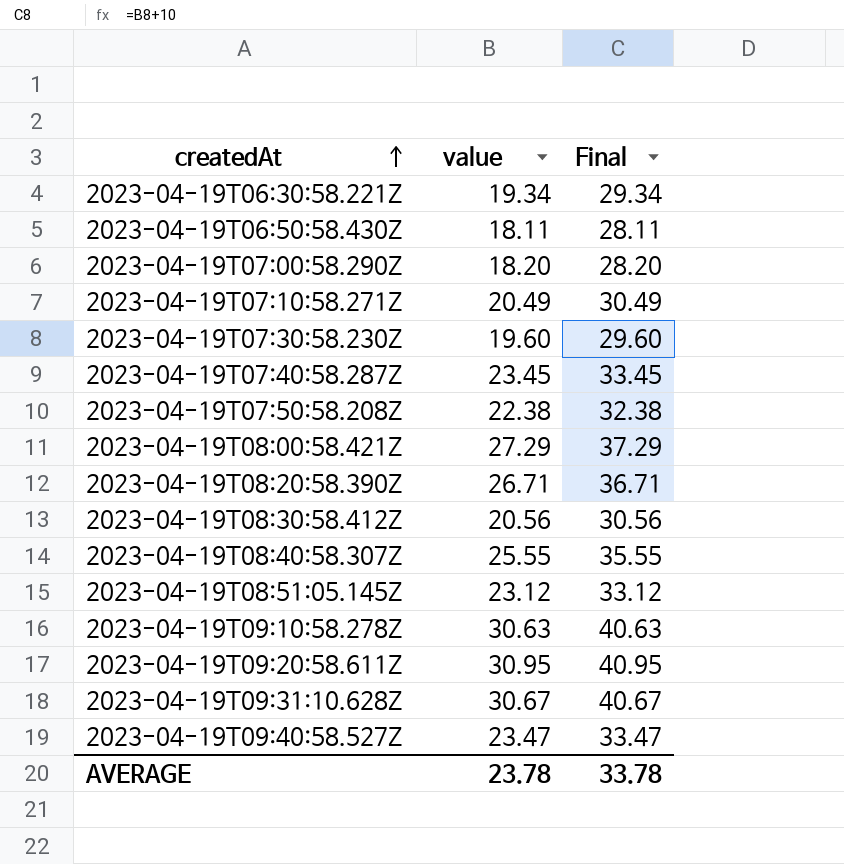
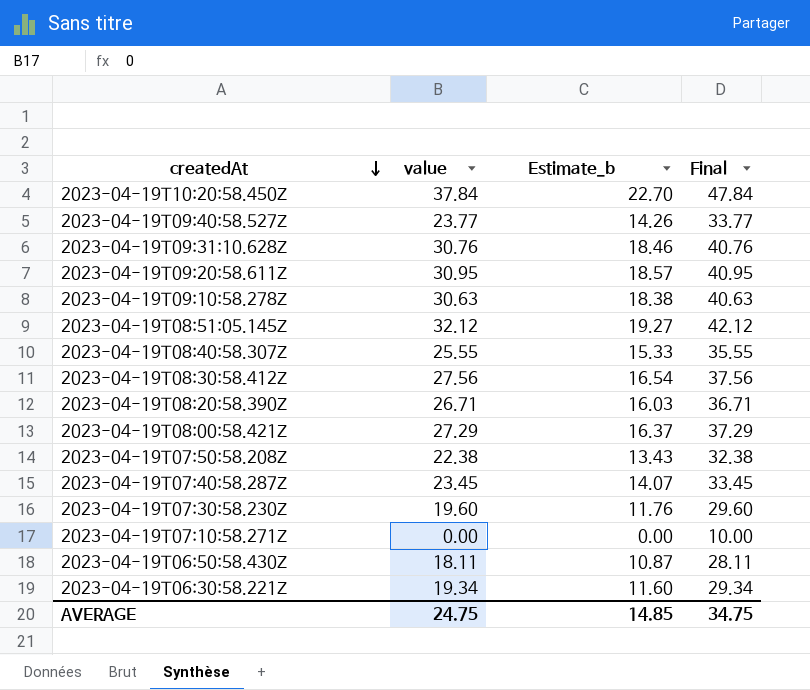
row order: createdAt ascending -> createdAt descending
column Estimate_b | formula: none -> [value] * 0.6
row 2023-04-19T07:00:58.290Z: 18.20 | 28.20 -> none
row 2023-04-19T10:20:58.450Z: none -> 37.84 | 22.70 | 47.84
2023-04-19T09:40:58.527Z | value: 23.47 -> 23.77
2023-04-19T09:40:58.527Z | Final: 33.47 -> 33.77
2023-04-19T09:31:10.628Z | value: 30.67 -> 30.76
2023-04-19T09:31:10.628Z | Final: 40.67 -> 40.76
2023-04-19T08:51:05.145Z | value: 23.12 -> 32.12
2023-04-19T08:51:05.145Z | Final: 33.12 -> 42.12
2023-04-19T08:30:58.412Z | value: 20.56 -> 27.56
2023-04-19T08:30:58.412Z | Final: 30.56 -> 37.56
2023-04-19T07:10:58.271Z | value: 20.49 -> 0.00
2023-04-19T07:10:58.271Z | Final: 30.49 -> 10.00
AVERAGE | value: 23.78 -> 24.75
AVERAGE | Final: 33.78 -> 34.75

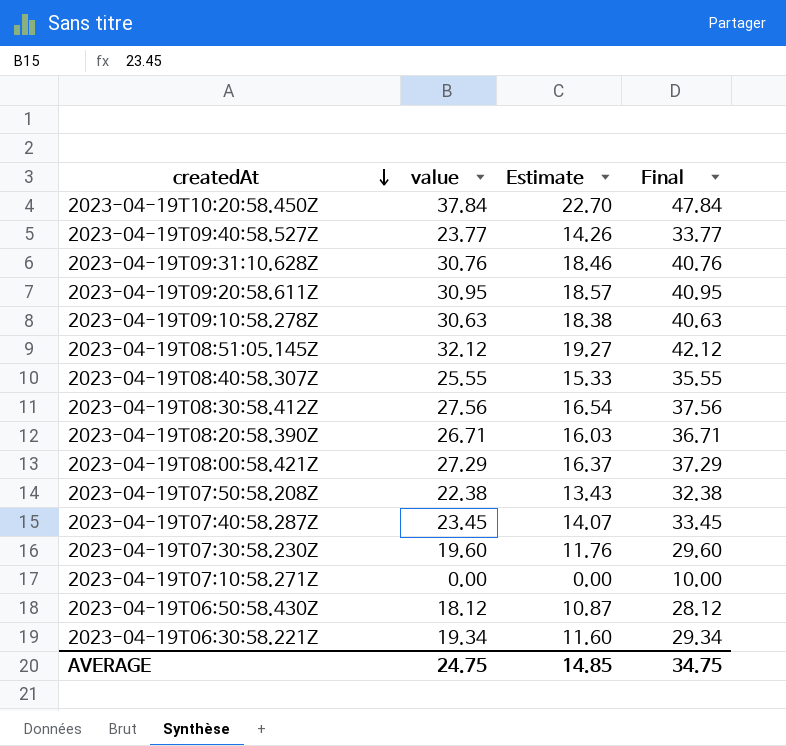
column name: Estimate_b -> Estimate
2023-04-19T06:50:58.430Z | value: 18.11 -> 18.12
2023-04-19T06:50:58.430Z | Final: 28.11 -> 28.12

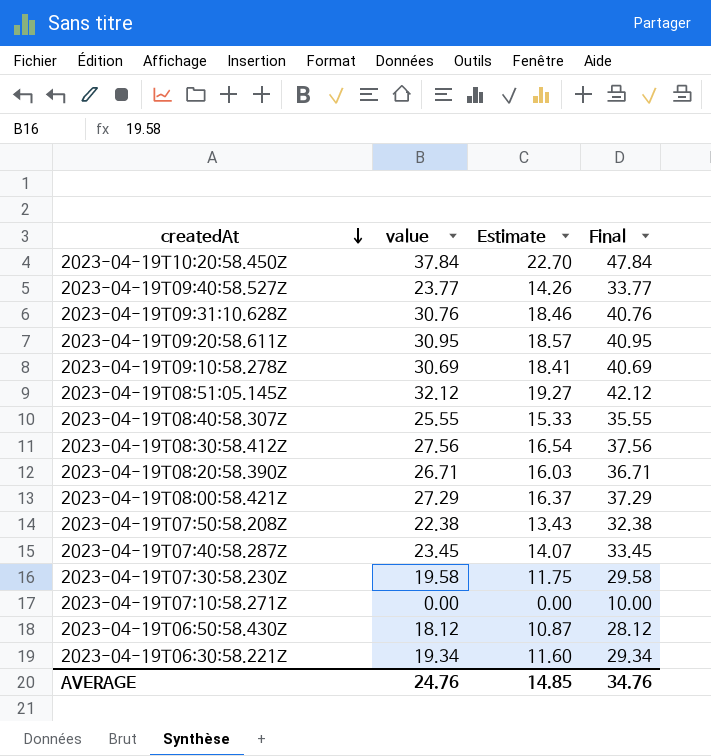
2023-04-19T09:10:58.278Z | value: 30.63 -> 30.69
2023-04-19T09:10:58.278Z | Estimate: 18.38 -> 18.41
2023-04-19T09:10:58.278Z | Final: 40.63 -> 40.69
2023-04-19T07:30:58.230Z | value: 19.60 -> 19.58
2023-04-19T07:30:58.230Z | Estimate: 11.76 -> 11.75
2023-04-19T07:30:58.230Z | Final: 29.60 -> 29.58
AVERAGE | value: 24.75 -> 24.76
AVERAGE | Final: 34.75 -> 34.76

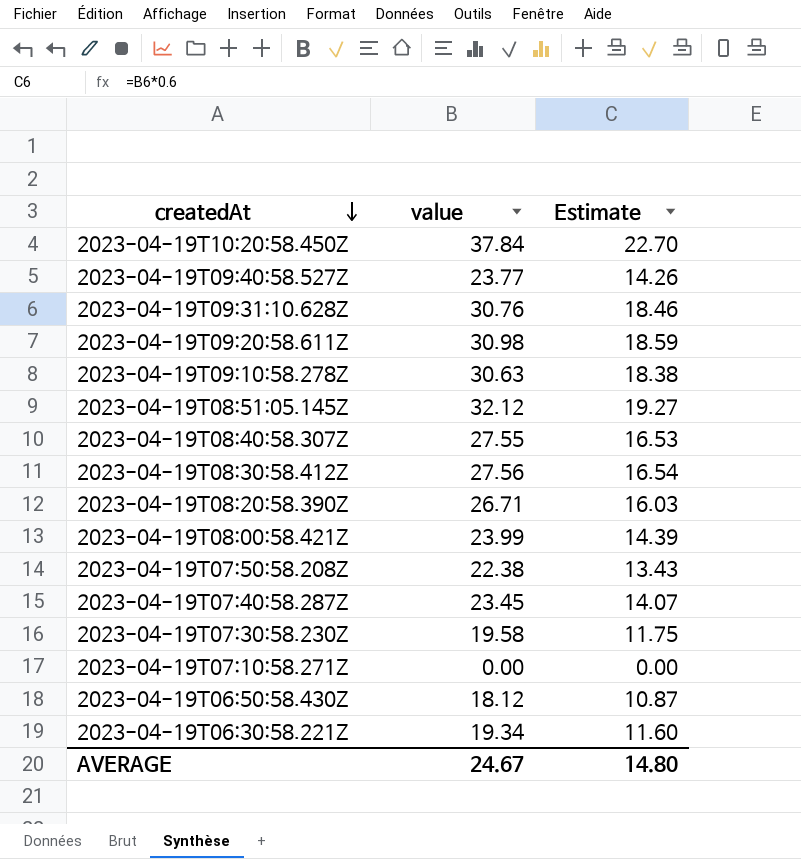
column Final | formula: [value] + 10 -> none
2023-04-19T09:20:58.611Z | value: 30.95 -> 30.98
2023-04-19T09:20:58.611Z | Estimate: 18.57 -> 18.59
2023-04-19T09:10:58.278Z | value: 30.69 -> 30.63
2023-04-19T09:10:58.278Z | Estimate: 18.41 -> 18.38
2023-04-19T08:40:58.307Z | value: 25.55 -> 27.55
2023-04-19T08:40:58.307Z | Estimate: 15.33 -> 16.53
2023-04-19T08:00:58.421Z | value: 27.29 -> 23.99
2023-04-19T08:00:58.421Z | Estimate: 16.37 -> 14.39
AVERAGE | value: 24.76 -> 24.67
AVERAGE | Estimate: 14.85 -> 14.80

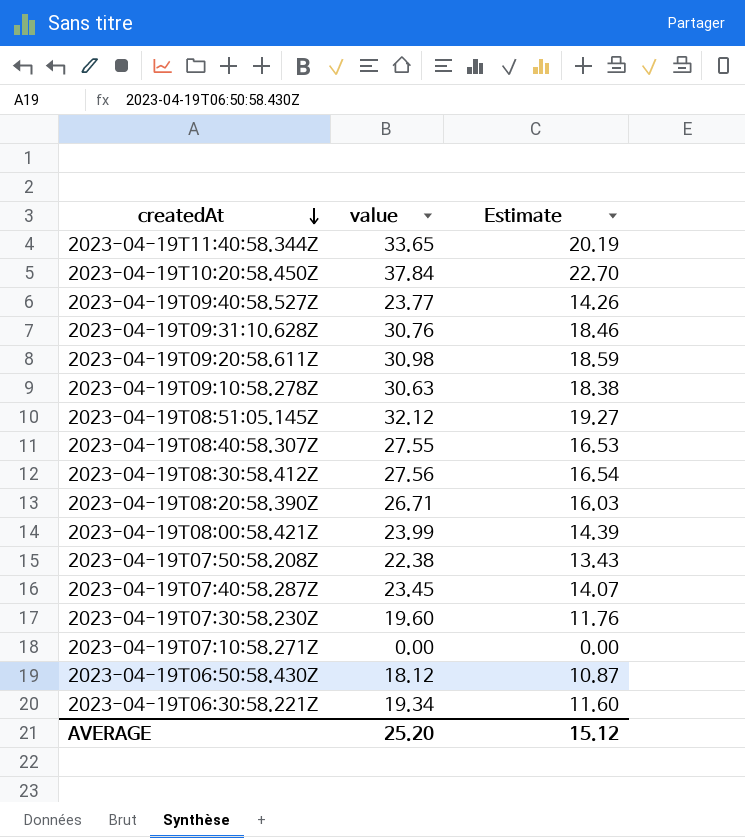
row 2023-04-19T11:40:58.344Z: none -> 33.65 | 20.19
2023-04-19T07:30:58.230Z | value: 19.58 -> 19.60
2023-04-19T07:30:58.230Z | Estimate: 11.75 -> 11.76
AVERAGE | value: 24.67 -> 25.20
AVERAGE | Estimate: 14.80 -> 15.12

